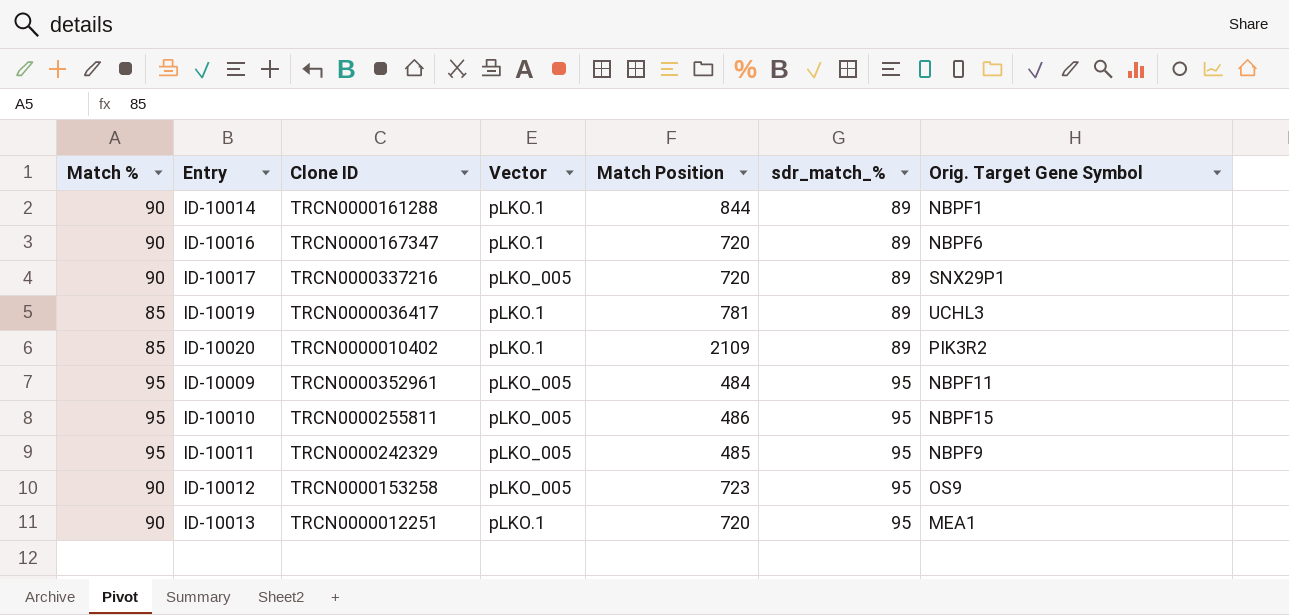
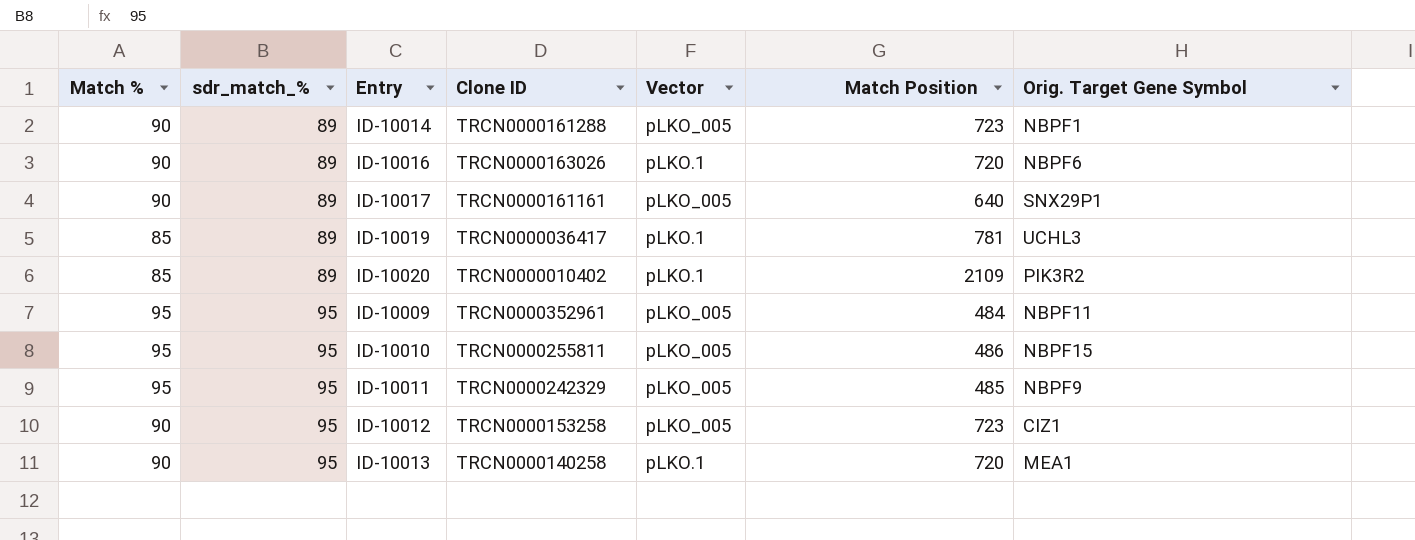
column sdr_match_% | position: 6 -> 2
ID-10014 | Vector: pLKO.1 -> pLKO_005
ID-10014 | Match Position: 844 -> 723
ID-10016 | Clone ID: TRCN0000167347 -> TRCN0000163026
ID-10017 | Clone ID: TRCN0000337216 -> TRCN0000161161
ID-10017 | Match Position: 720 -> 640
ID-10012 | Orig. Target Gene Symbol: OS9 -> CIZ1
ID-10013 | Clone ID: TRCN0000012251 -> TRCN0000140258

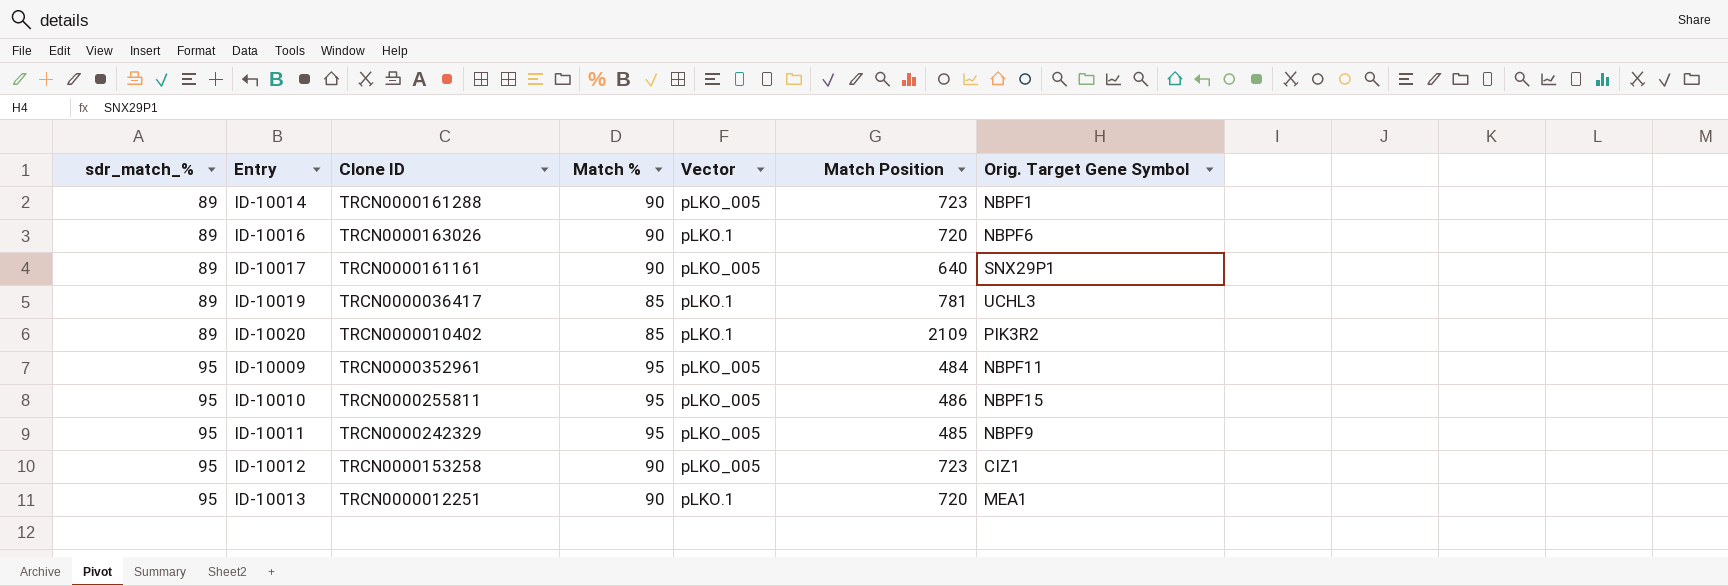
column Match % | position: 1 -> 4
ID-10013 | Clone ID: TRCN0000140258 -> TRCN0000012251

